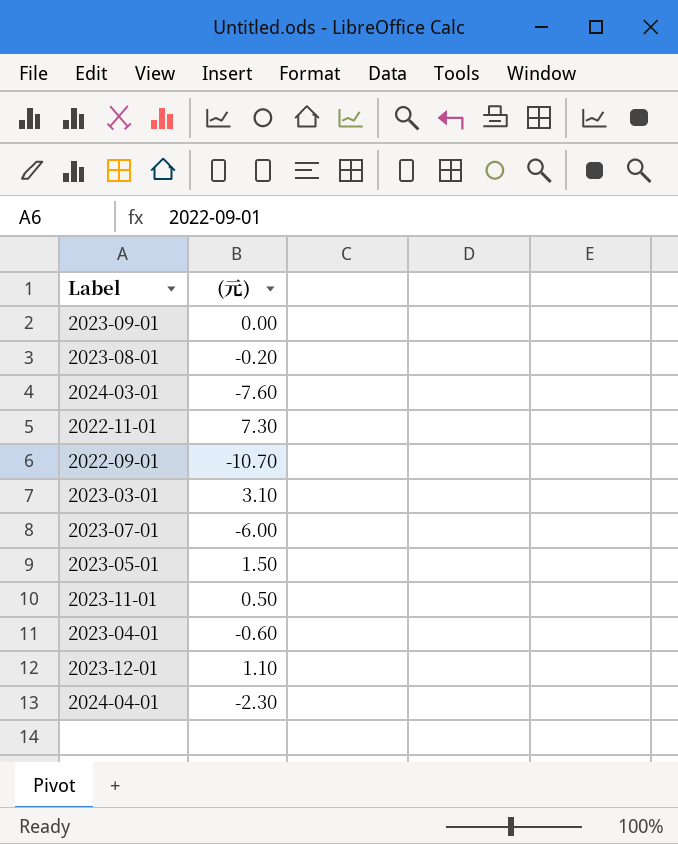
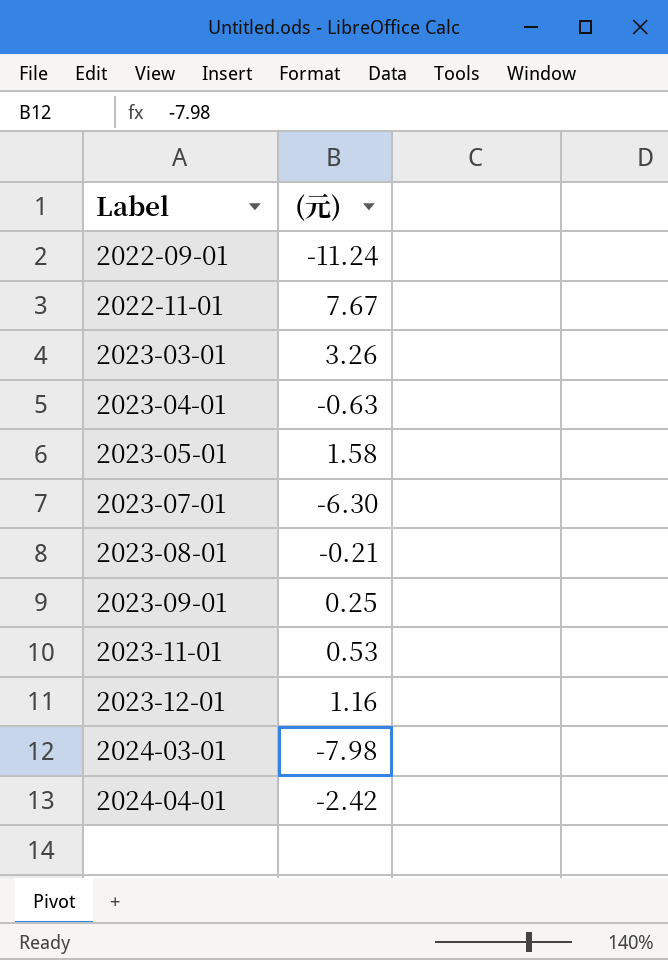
row order: none -> Label ascending
2022-09-01 | (元): -10.70 -> -11.24
2022-11-01 | (元): 7.30 -> 7.67
2023-03-01 | (元): 3.10 -> 3.26
2023-04-01 | (元): -0.60 -> -0.63
2023-05-01 | (元): 1.50 -> 1.58
2023-07-01 | (元): -6.00 -> -6.30
2023-08-01 | (元): -0.20 -> -0.21
2023-09-01 | (元): 0.00 -> 0.25
2023-11-01 | (元): 0.50 -> 0.53
2023-12-01 | (元): 1.10 -> 1.16
2024-03-01 | (元): -7.60 -> -7.98
2024-04-01 | (元): -2.30 -> -2.42

